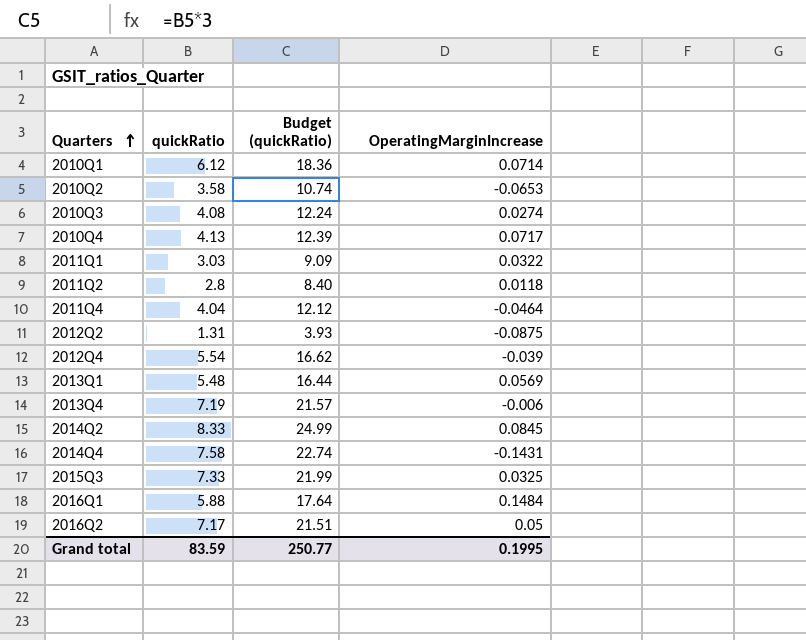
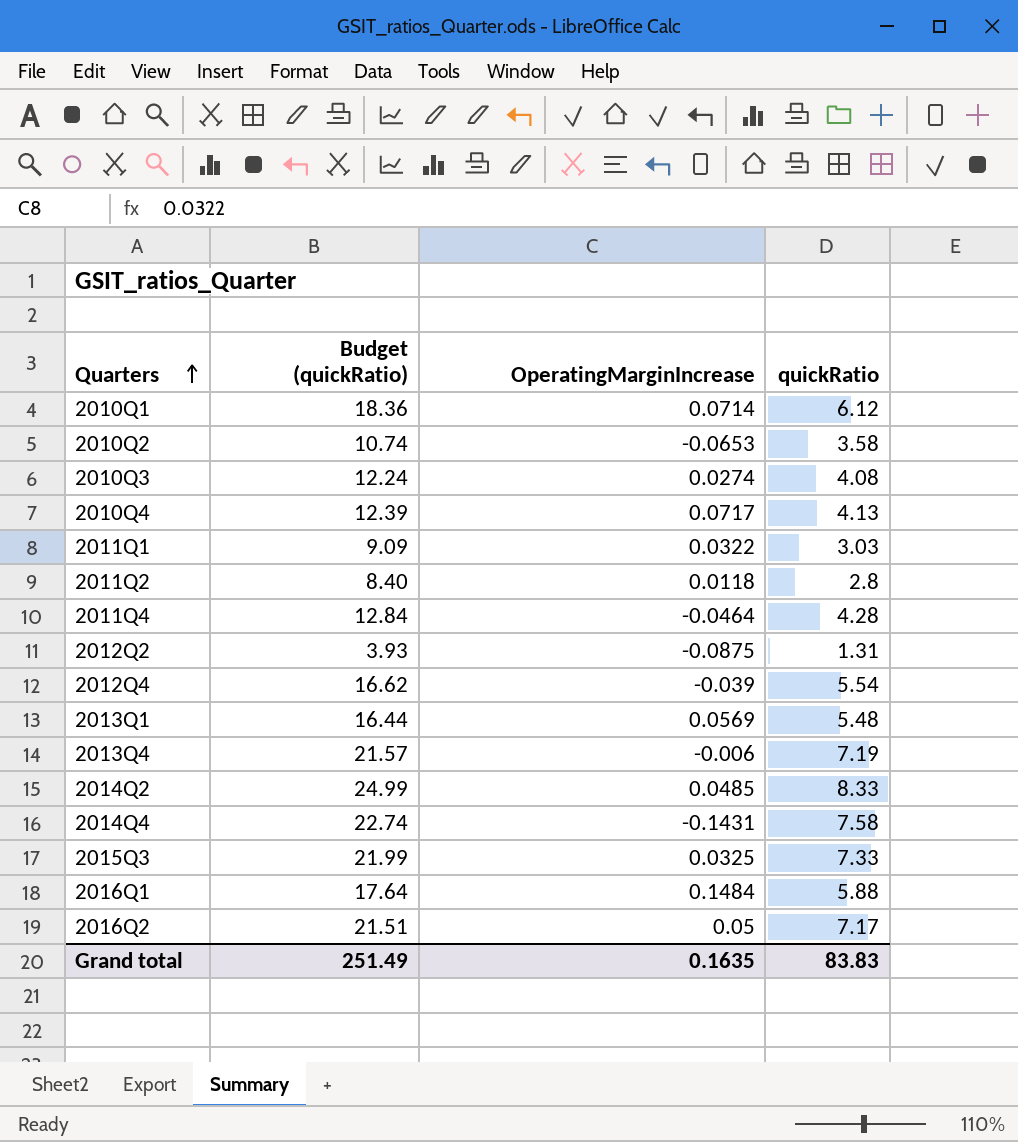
column quickRatio | position: 2 -> 4
2011Q4 | Budget (quickRatio): 12.12 -> 12.84
2011Q4 | quickRatio: 4.04 -> 4.28
2014Q2 | OperatingMarginIncrease: 0.0845 -> 0.0485
Grand total | Budget (quickRatio): 250.77 -> 251.49
Grand total | OperatingMarginIncrease: 0.1995 -> 0.1635
Grand total | quickRatio: 83.59 -> 83.83

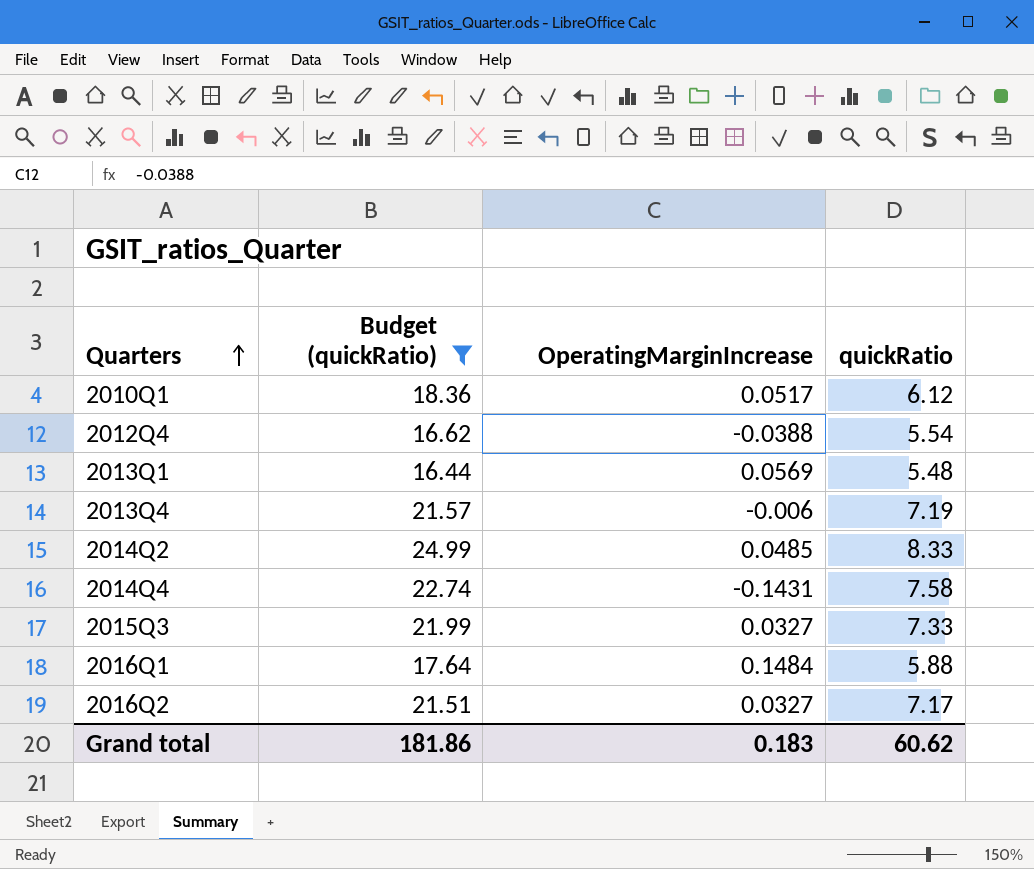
filter: none -> Budget (quickRatio) >= 16.44
2010Q1 | OperatingMarginIncrease: 0.0714 -> 0.0517
2012Q4 | OperatingMarginIncrease: -0.039 -> -0.0388
2015Q3 | OperatingMarginIncrease: 0.0325 -> 0.0327
2016Q2 | OperatingMarginIncrease: 0.05 -> 0.0327
Grand total | Budget (quickRatio): 251.49 -> 181.86
Grand total | OperatingMarginIncrease: 0.1635 -> 0.183
Grand total | quickRatio: 83.83 -> 60.62

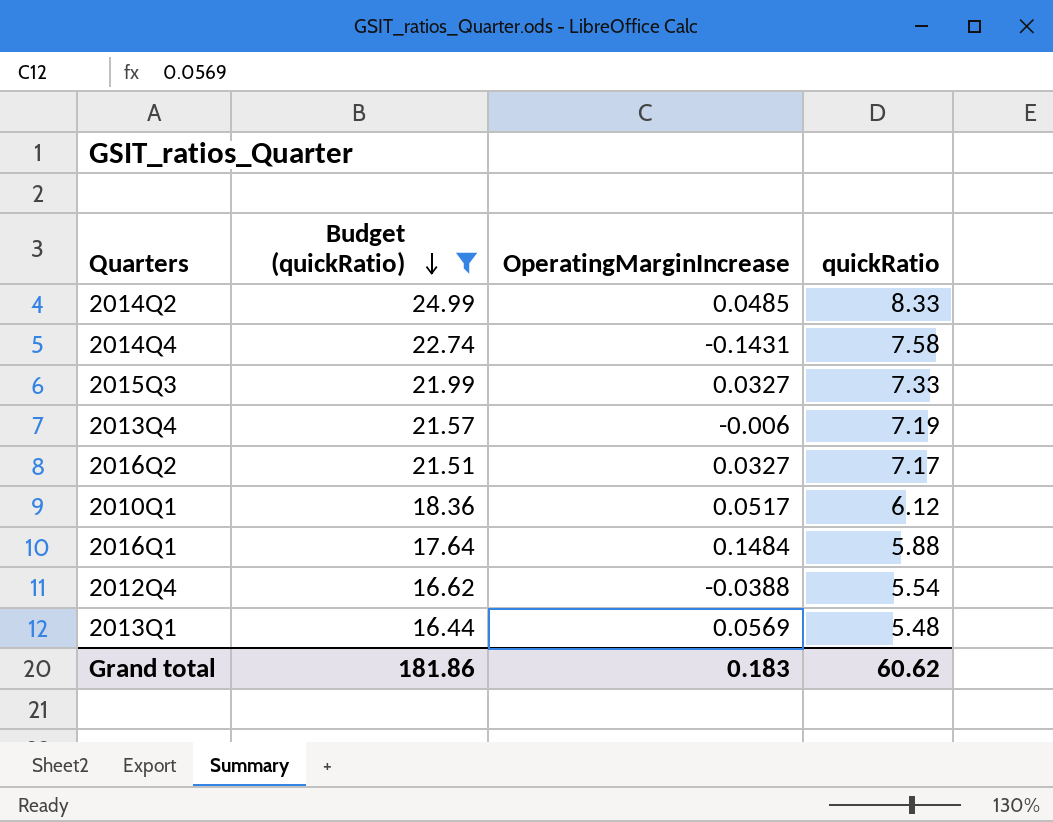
row order: Quarters ascending -> Budget (quickRatio) descending

